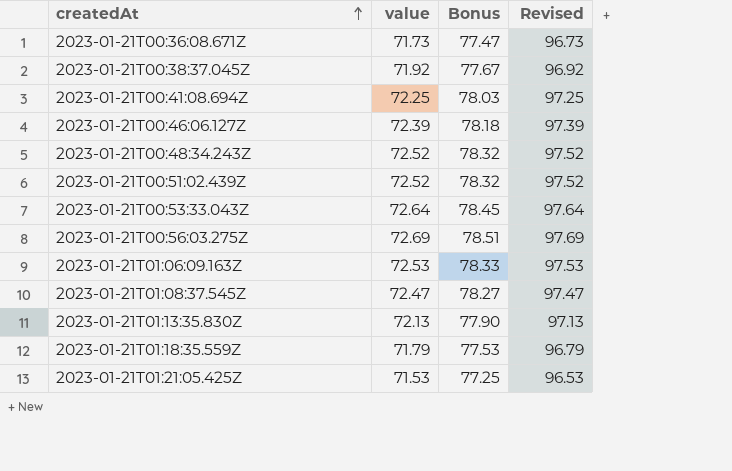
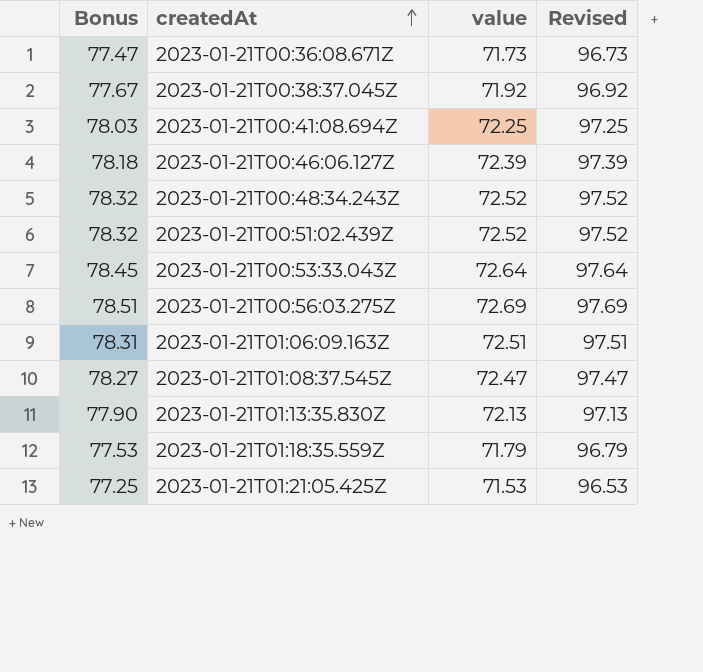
column Bonus | position: 3 -> 1
2023-01-21T01:06:09.163Z | Bonus: 78.33 -> 78.31
2023-01-21T01:06:09.163Z | value: 72.53 -> 72.51
2023-01-21T01:06:09.163Z | Revised: 97.53 -> 97.51

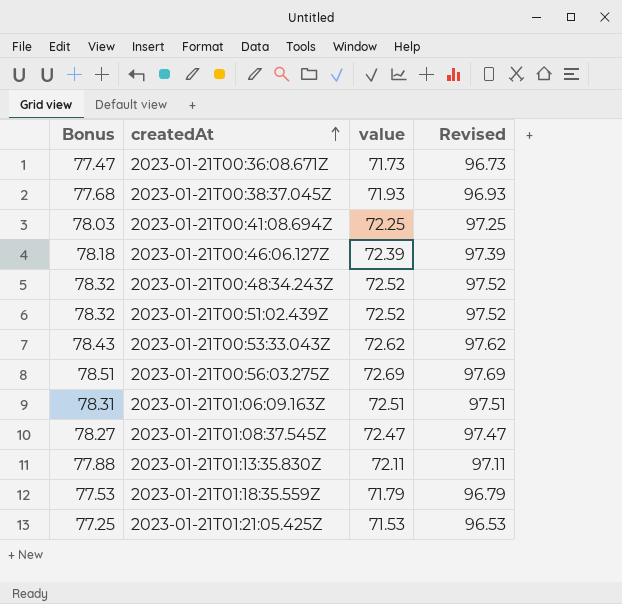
2023-01-21T00:38:37.045Z | Bonus: 77.67 -> 77.68
2023-01-21T00:38:37.045Z | value: 71.92 -> 71.93
2023-01-21T00:38:37.045Z | Revised: 96.92 -> 96.93
2023-01-21T00:53:33.043Z | Bonus: 78.45 -> 78.43
2023-01-21T00:53:33.043Z | value: 72.64 -> 72.62
2023-01-21T00:53:33.043Z | Revised: 97.64 -> 97.62
2023-01-21T01:13:35.830Z | Bonus: 77.90 -> 77.88
2023-01-21T01:13:35.830Z | value: 72.13 -> 72.11
2023-01-21T01:13:35.830Z | Revised: 97.13 -> 97.11

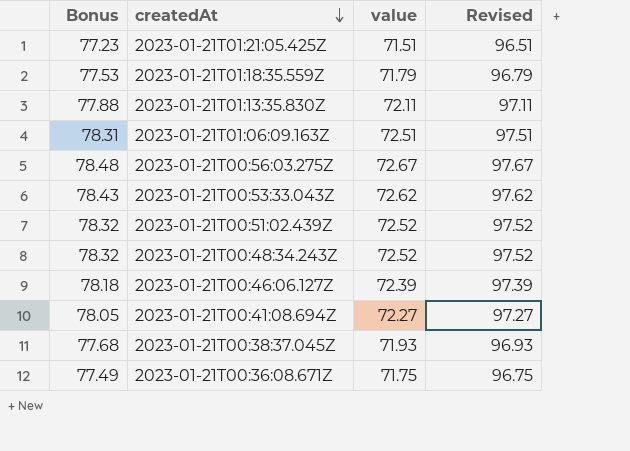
row order: createdAt ascending -> createdAt descending
row 2023-01-21T01:08:37.545Z: 78.27 | 72.47 | 97.47 -> none
2023-01-21T01:21:05.425Z | Bonus: 77.25 -> 77.23
2023-01-21T01:21:05.425Z | value: 71.53 -> 71.51
2023-01-21T01:21:05.425Z | Revised: 96.53 -> 96.51
2023-01-21T00:56:03.275Z | Bonus: 78.51 -> 78.48
2023-01-21T00:56:03.275Z | value: 72.69 -> 72.67
2023-01-21T00:56:03.275Z | Revised: 97.69 -> 97.67
2023-01-21T00:41:08.694Z | Bonus: 78.03 -> 78.05
2023-01-21T00:41:08.694Z | value: 72.25 -> 72.27
2023-01-21T00:41:08.694Z | Revised: 97.25 -> 97.27
2023-01-21T00:36:08.671Z | Bonus: 77.47 -> 77.49
2023-01-21T00:36:08.671Z | value: 71.73 -> 71.75
2023-01-21T00:36:08.671Z | Revised: 96.73 -> 96.75

